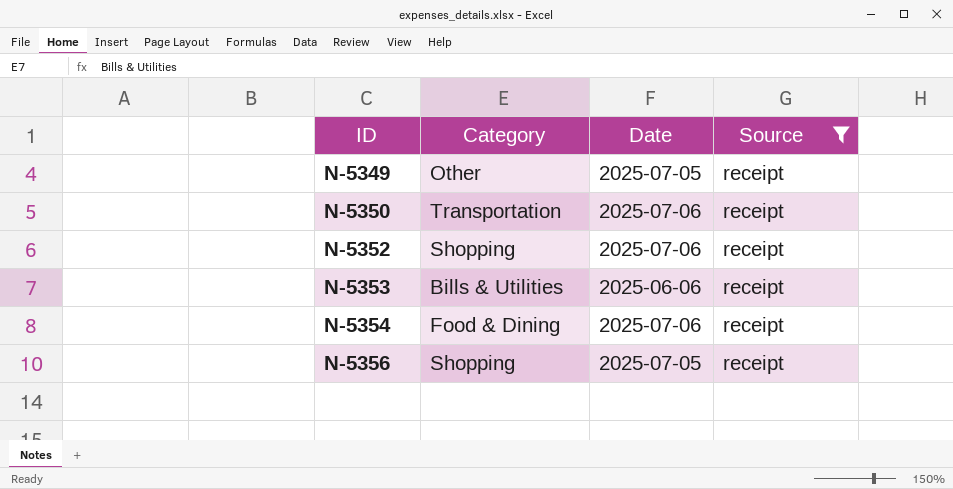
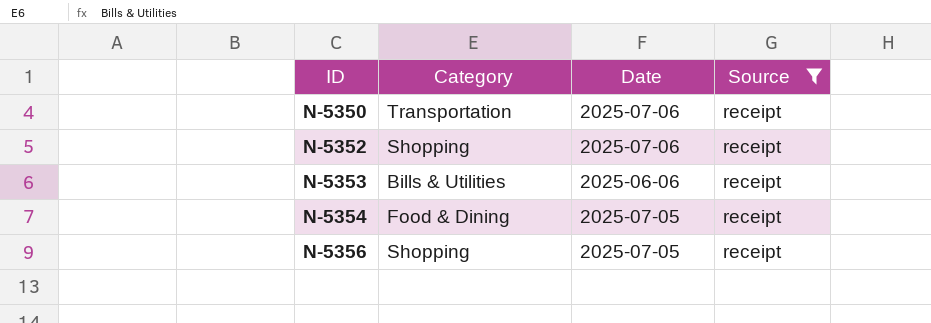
row N-5349: Other | 2025-07-05 | receipt -> none
N-5354 | Date: 2025-07-06 -> 2025-07-05

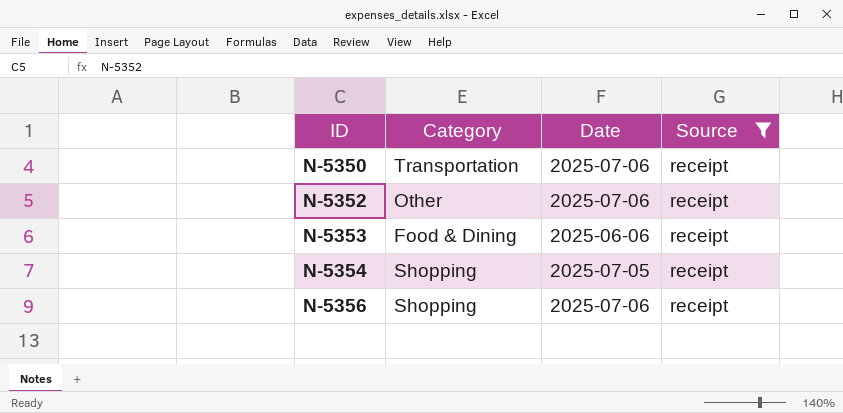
N-5352 | Category: Shopping -> Other
N-5353 | Category: Bills & Utilities -> Food & Dining
N-5354 | Category: Food & Dining -> Shopping
N-5356 | Date: 2025-07-05 -> 2025-07-06

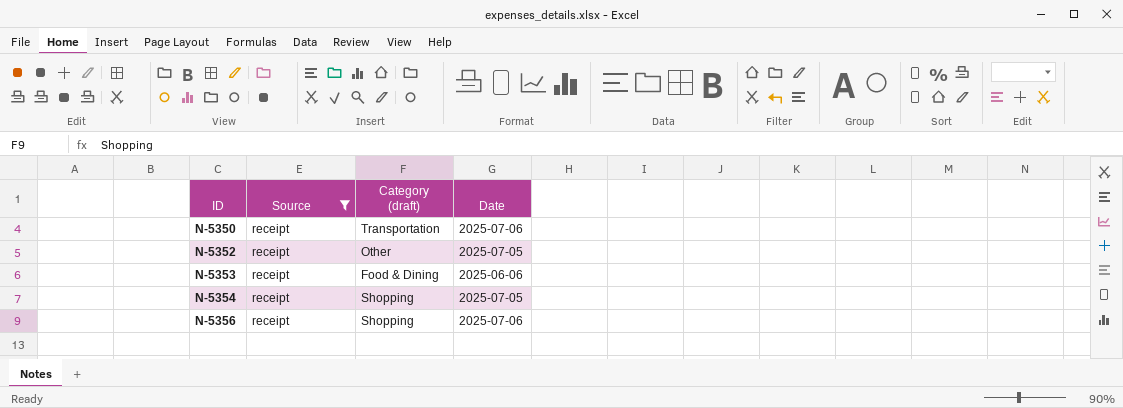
column Source | position: 4 -> 2
column name: Category -> Category (draft)
N-5352 | Date: 2025-07-06 -> 2025-07-05

